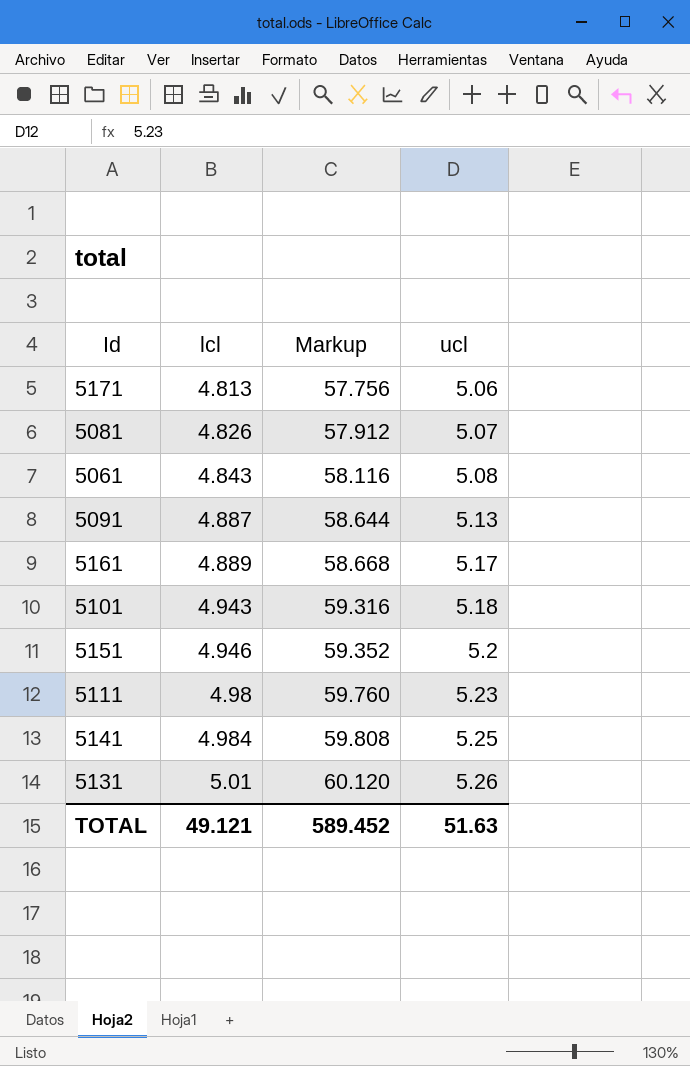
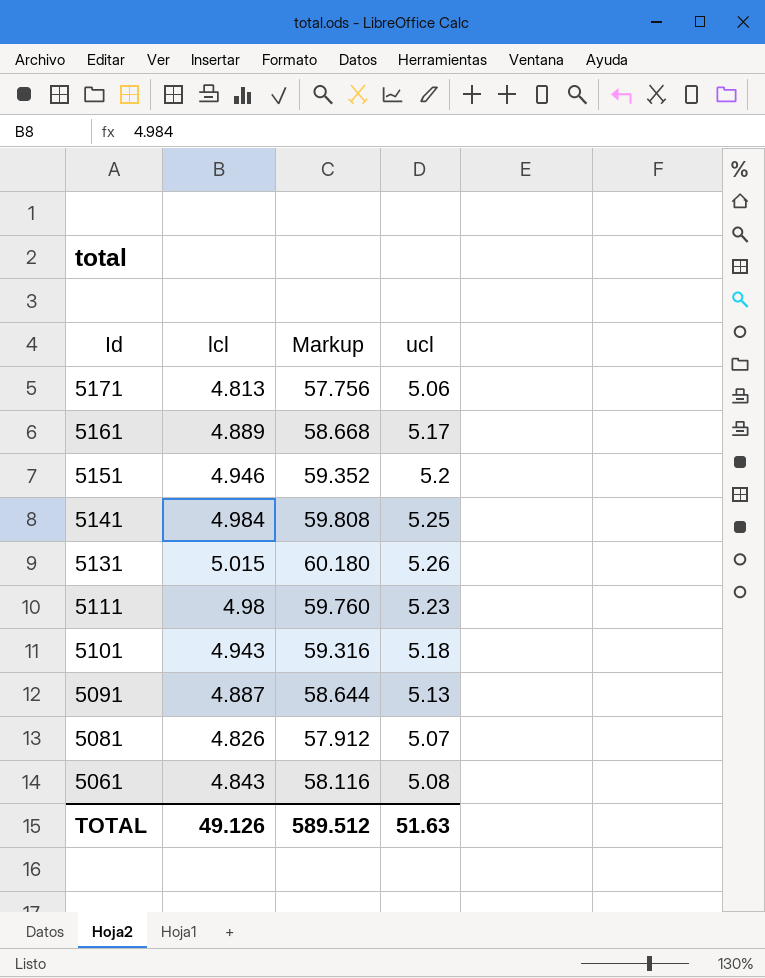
row order: lcl ascending -> Id descending
5131 | lcl: 5.01 -> 5.015
5131 | Markup: 60.120 -> 60.180
TOTAL | lcl: 49.121 -> 49.126
TOTAL | Markup: 589.452 -> 589.512

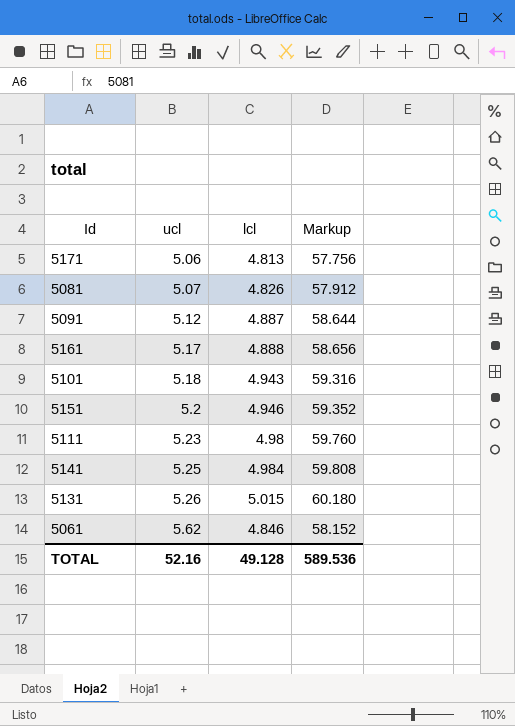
row order: Id descending -> ucl ascending
column ucl | position: 4 -> 2
5091 | ucl: 5.13 -> 5.12
5161 | lcl: 4.889 -> 4.888
5161 | Markup: 58.668 -> 58.656
5061 | ucl: 5.08 -> 5.62
5061 | lcl: 4.843 -> 4.846
5061 | Markup: 58.116 -> 58.152
TOTAL | ucl: 51.63 -> 52.16
TOTAL | lcl: 49.126 -> 49.128
TOTAL | Markup: 589.512 -> 589.536

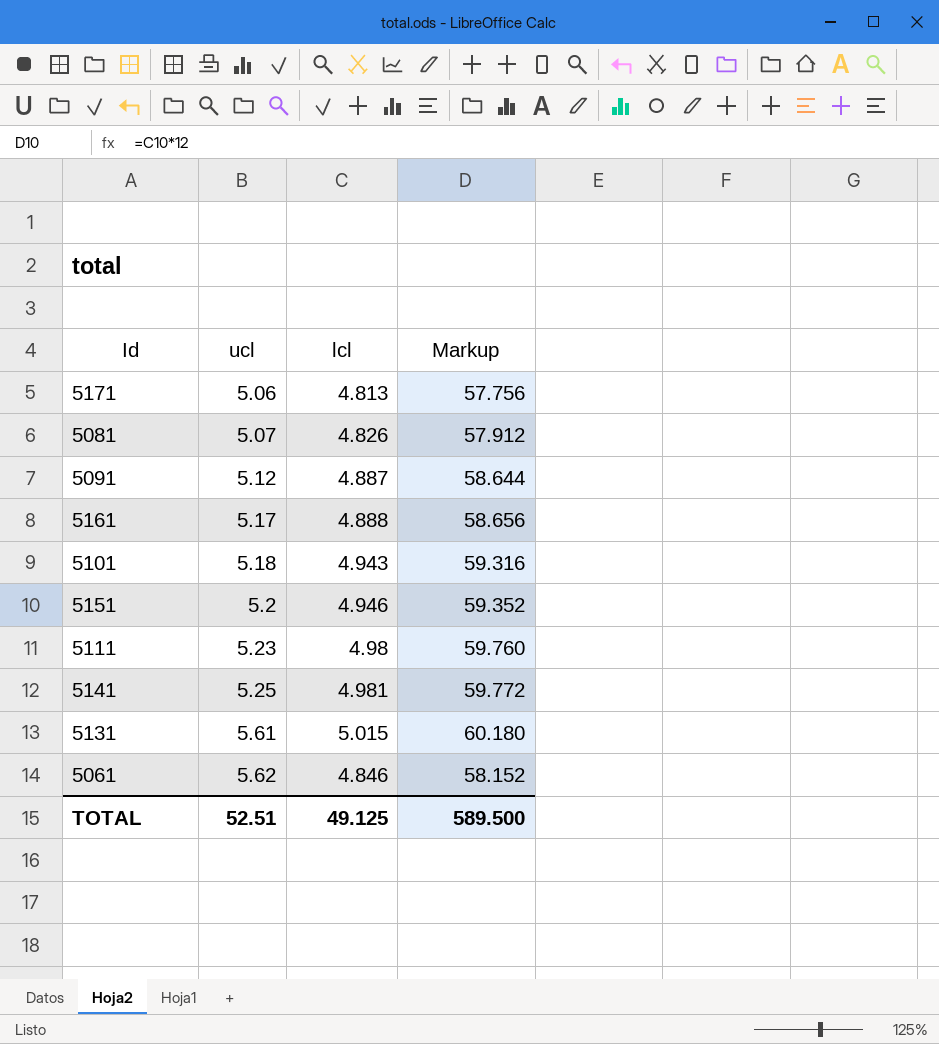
5141 | lcl: 4.984 -> 4.981
5141 | Markup: 59.808 -> 59.772
5131 | ucl: 5.26 -> 5.61
TOTAL | ucl: 52.16 -> 52.51
TOTAL | lcl: 49.128 -> 49.125
TOTAL | Markup: 589.536 -> 589.500

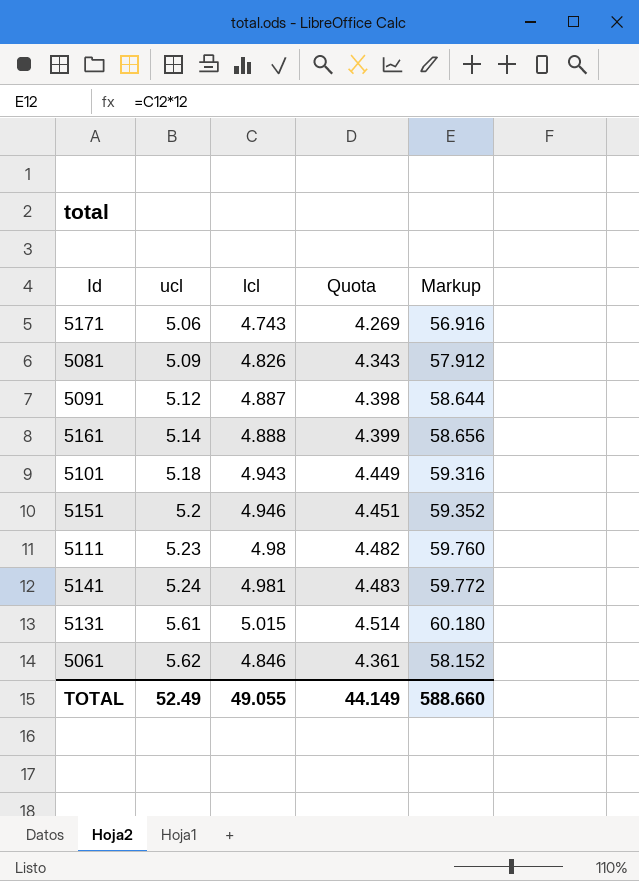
column Quota | formula: none -> [lcl] * 0.9
5171 | lcl: 4.813 -> 4.743
5171 | Markup: 57.756 -> 56.916
5081 | ucl: 5.07 -> 5.09
5161 | ucl: 5.17 -> 5.14
5141 | ucl: 5.25 -> 5.24
TOTAL | ucl: 52.51 -> 52.49
TOTAL | lcl: 49.125 -> 49.055
TOTAL | Markup: 589.500 -> 588.660

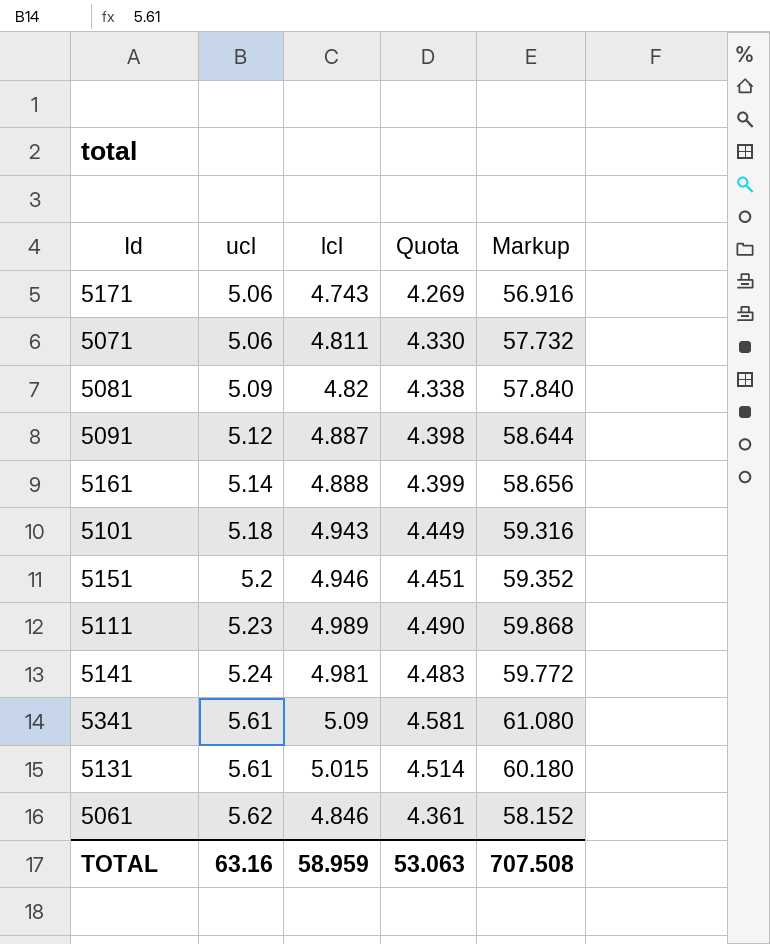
row 5071: none -> 5.06 | 4.811 | 4.330 | 57.732
5081 | lcl: 4.826 -> 4.82
5081 | Quota: 4.343 -> 4.338
5081 | Markup: 57.912 -> 57.840
5111 | lcl: 4.98 -> 4.989
5111 | Quota: 4.482 -> 4.490
5111 | Markup: 59.760 -> 59.868
row 5341: none -> 5.61 | 5.09 | 4.581 | 61.080
TOTAL | ucl: 52.49 -> 63.16
TOTAL | lcl: 49.055 -> 58.959
TOTAL | Quota: 44.149 -> 53.063
TOTAL | Markup: 588.660 -> 707.508

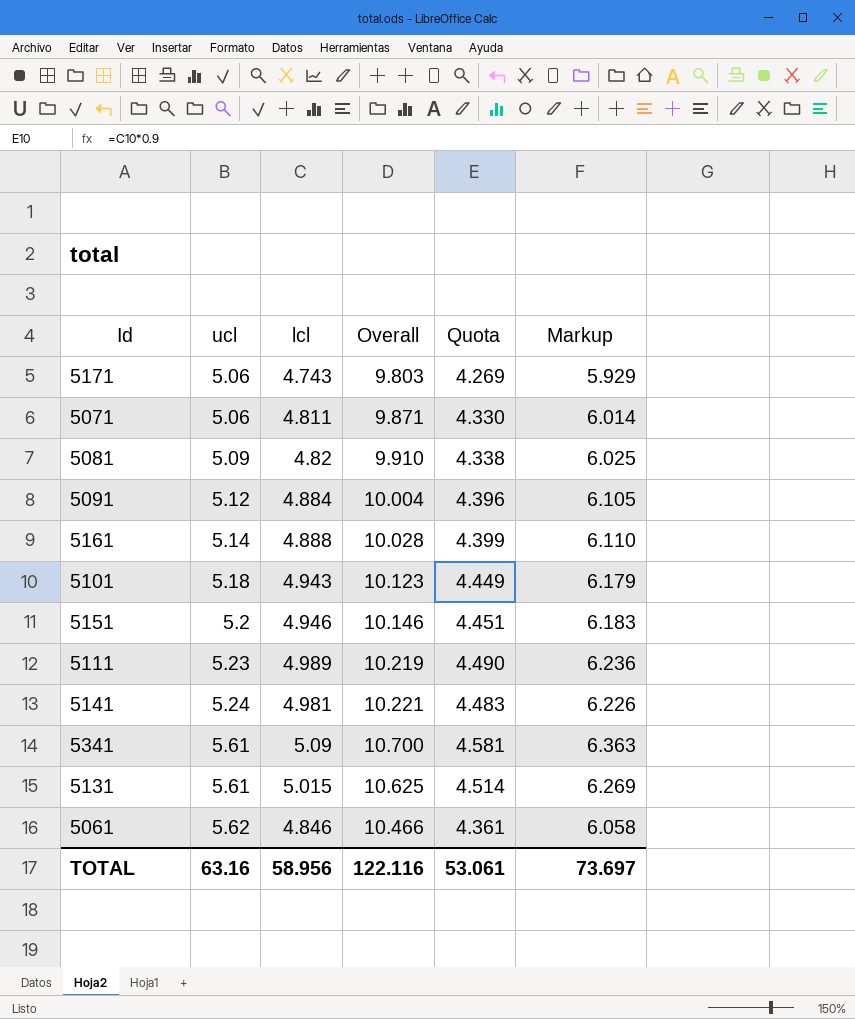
column Overall | formula: none -> [ucl] + [lcl]
column Markup | formula: [lcl] * 12 -> [lcl] * 1.25
5091 | lcl: 4.887 -> 4.884
5091 | Quota: 4.398 -> 4.396
TOTAL | lcl: 58.959 -> 58.956
TOTAL | Quota: 53.063 -> 53.061
TOTAL | Markup: 707.508 -> 73.697

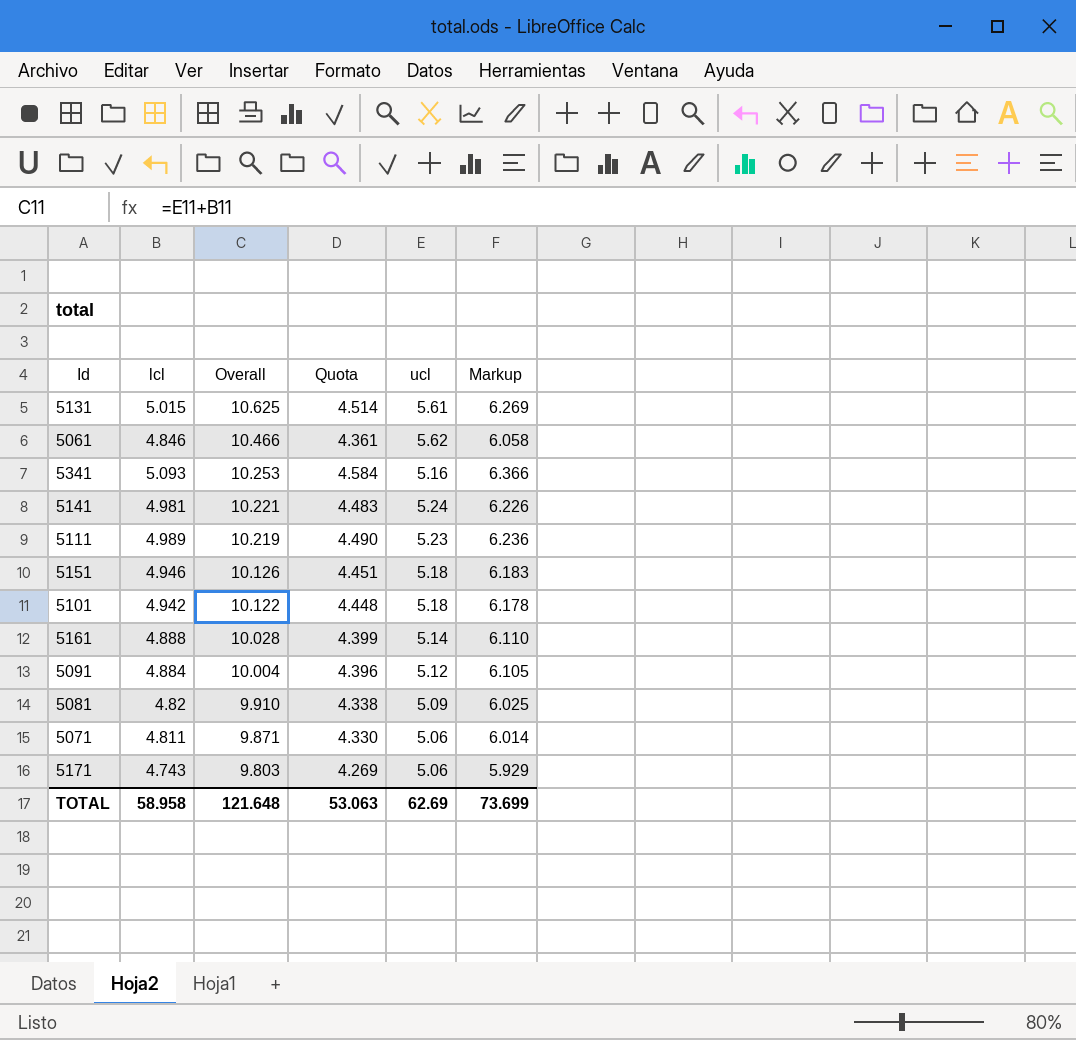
row order: ucl ascending -> Overall descending
column ucl | position: 2 -> 5
5341 | lcl: 5.09 -> 5.093
5341 | Overall: 10.700 -> 10.253
5341 | Quota: 4.581 -> 4.584
5341 | ucl: 5.61 -> 5.16
5341 | Markup: 6.363 -> 6.366
5151 | Overall: 10.146 -> 10.126
5151 | ucl: 5.2 -> 5.18
5101 | lcl: 4.943 -> 4.942
5101 | Overall: 10.123 -> 10.122
5101 | Quota: 4.449 -> 4.448
5101 | Markup: 6.179 -> 6.178
TOTAL | lcl: 58.956 -> 58.958
TOTAL | Overall: 122.116 -> 121.648
TOTAL | Quota: 53.061 -> 53.063
TOTAL | ucl: 63.16 -> 62.69
TOTAL | Markup: 73.697 -> 73.699

